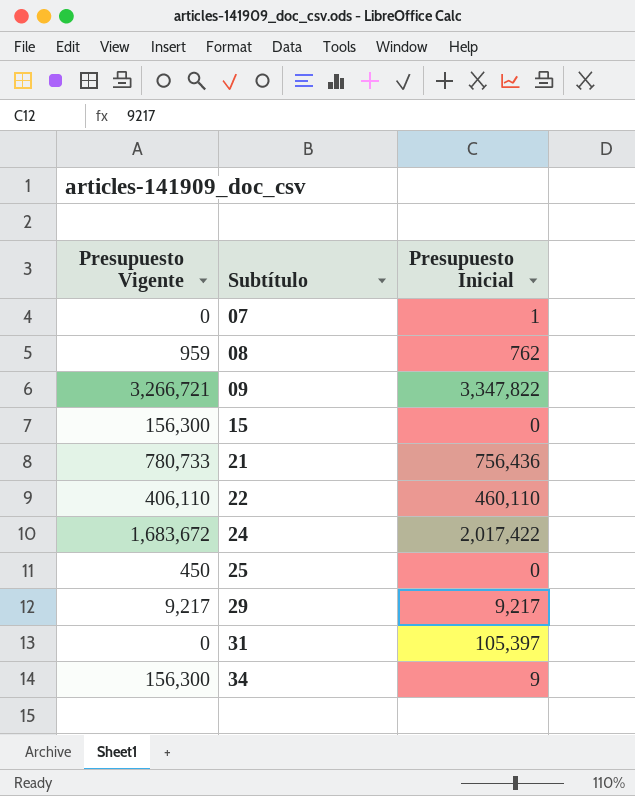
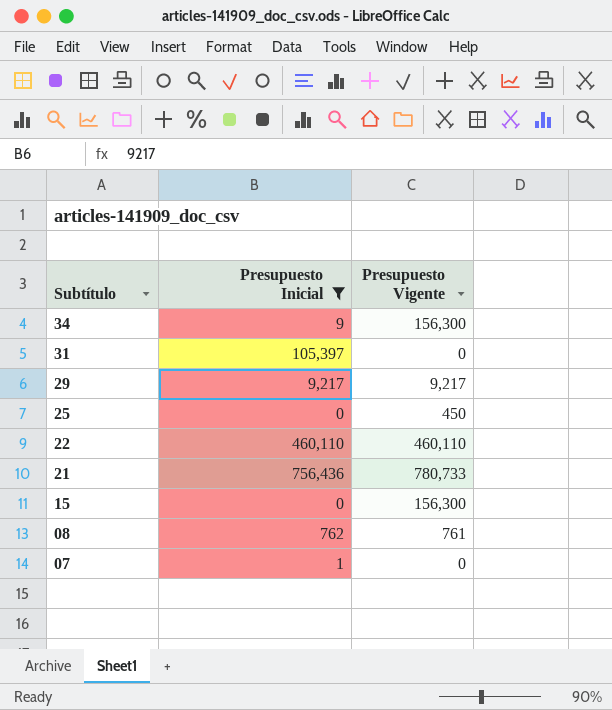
filter: none -> Presupuesto Inicial <= 756,436
row order: Subtítulo ascending -> Subtítulo descending
column Presupuesto Vigente | position: 1 -> 3
22 | Presupuesto Vigente: 406,110 -> 460,110
08 | Presupuesto Vigente: 959 -> 761

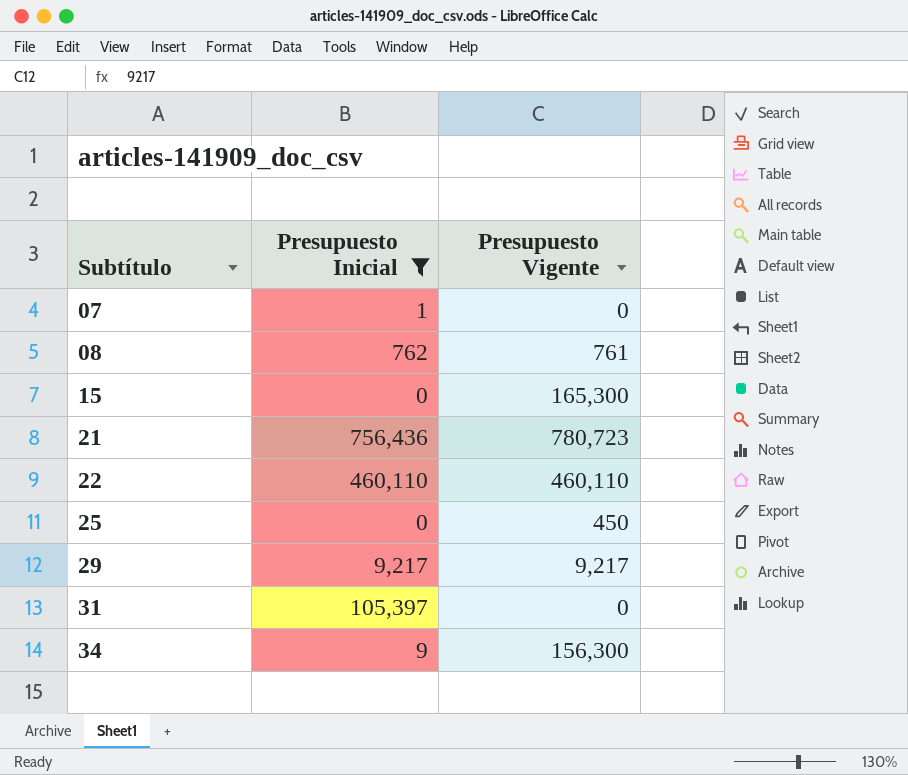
row order: Subtítulo descending -> Subtítulo ascending
15 | Presupuesto Vigente: 156,300 -> 165,300
21 | Presupuesto Vigente: 780,733 -> 780,723

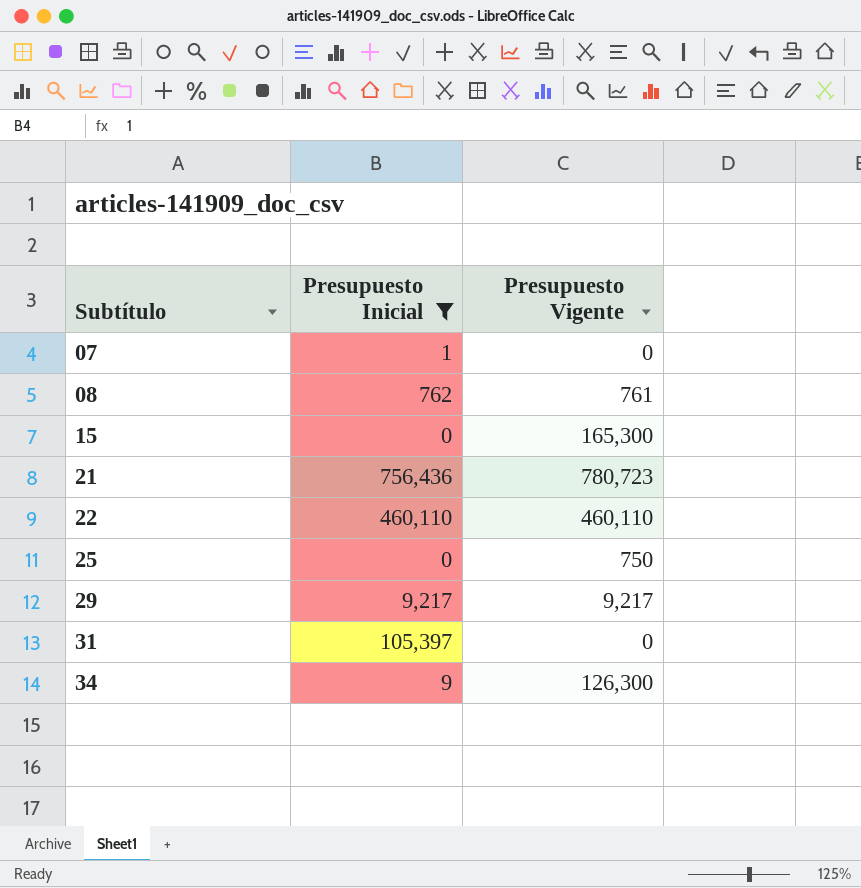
25 | Presupuesto Vigente: 450 -> 750
34 | Presupuesto Vigente: 156,300 -> 126,300

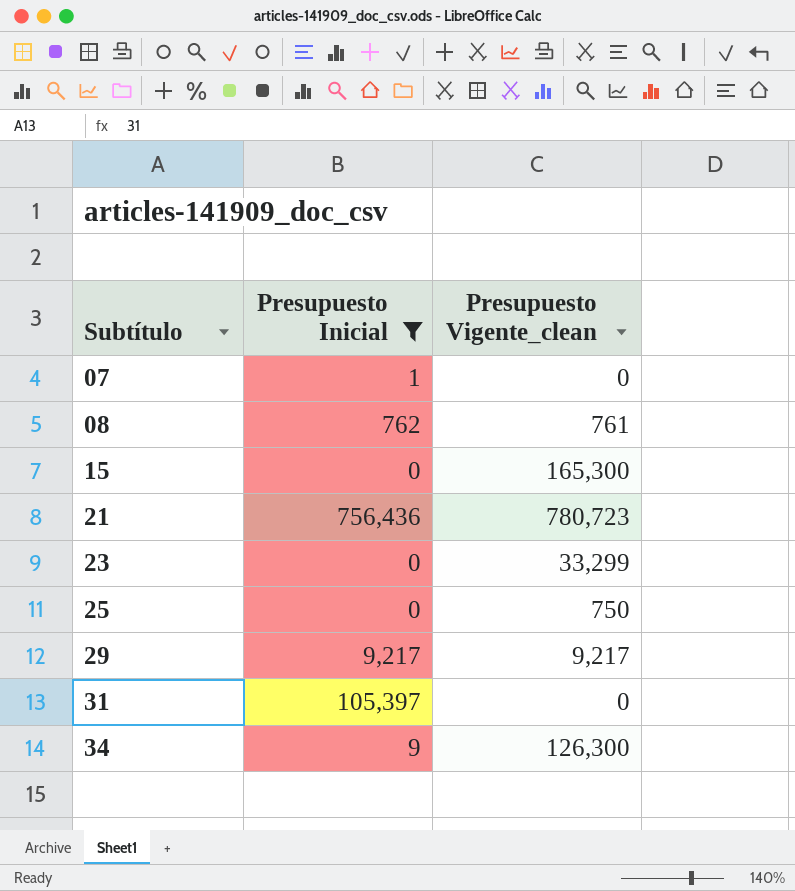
column name: Presupuesto Vigente -> Presupuesto Vigente_clean
row 22: 460,110 | 460,110 -> none
row 23: none -> 0 | 33,299

